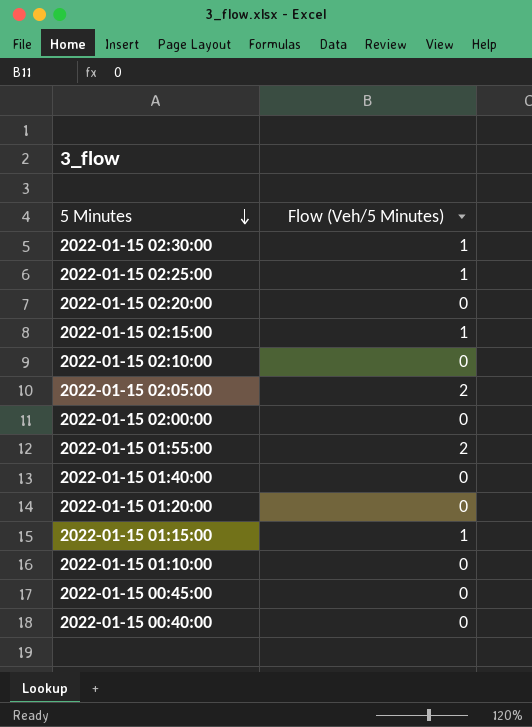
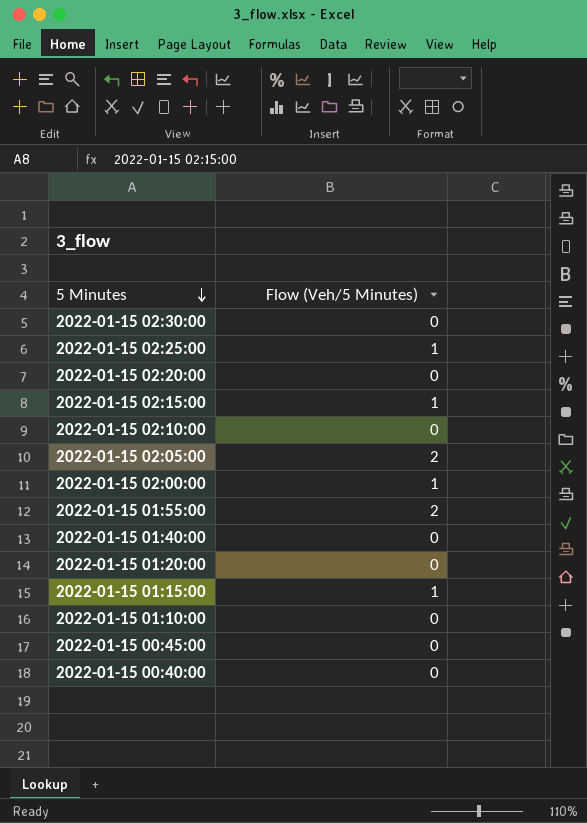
2022-01-15 02:30:00 | Flow (Veh/5 Minutes): 1 -> 0
2022-01-15 02:00:00 | Flow (Veh/5 Minutes): 0 -> 1

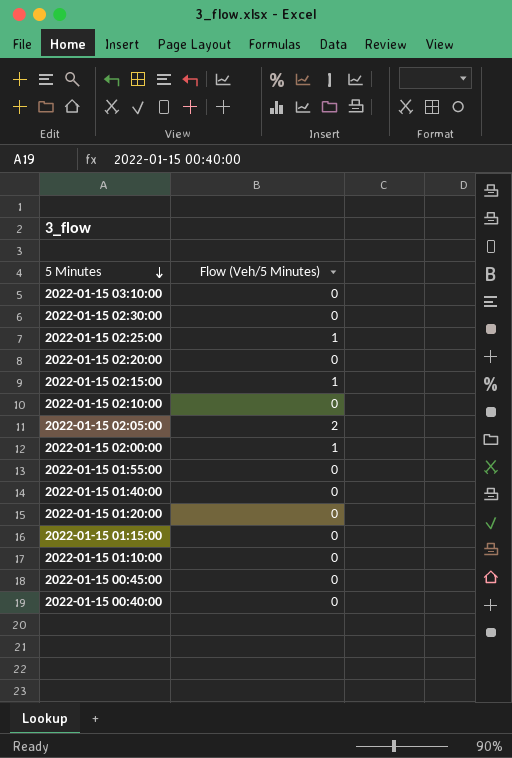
row 2022-01-15 03:10:00: none -> 0
2022-01-15 01:55:00 | Flow (Veh/5 Minutes): 2 -> 0
2022-01-15 01:15:00 | Flow (Veh/5 Minutes): 1 -> 0

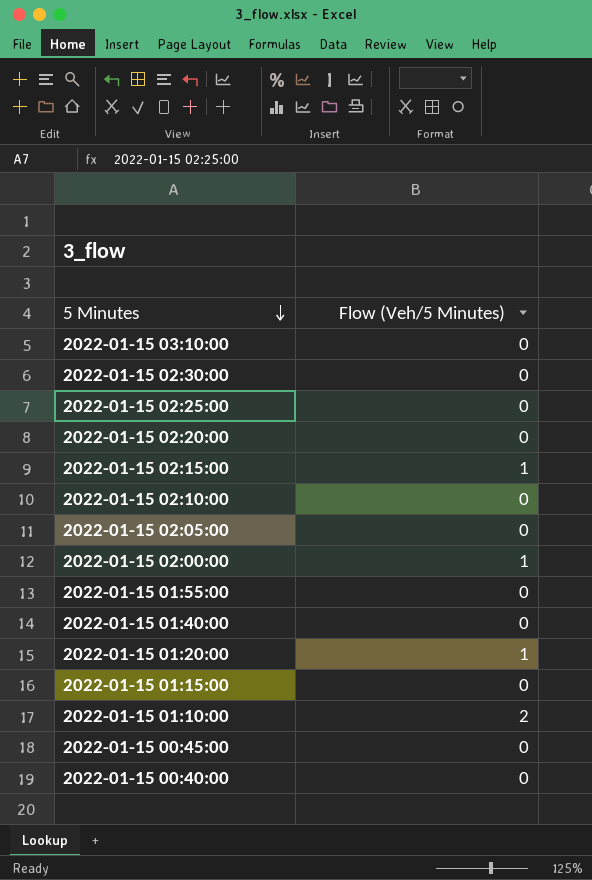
2022-01-15 02:25:00 | Flow (Veh/5 Minutes): 1 -> 0
2022-01-15 02:05:00 | Flow (Veh/5 Minutes): 2 -> 0
2022-01-15 01:20:00 | Flow (Veh/5 Minutes): 0 -> 1
2022-01-15 01:10:00 | Flow (Veh/5 Minutes): 0 -> 2

